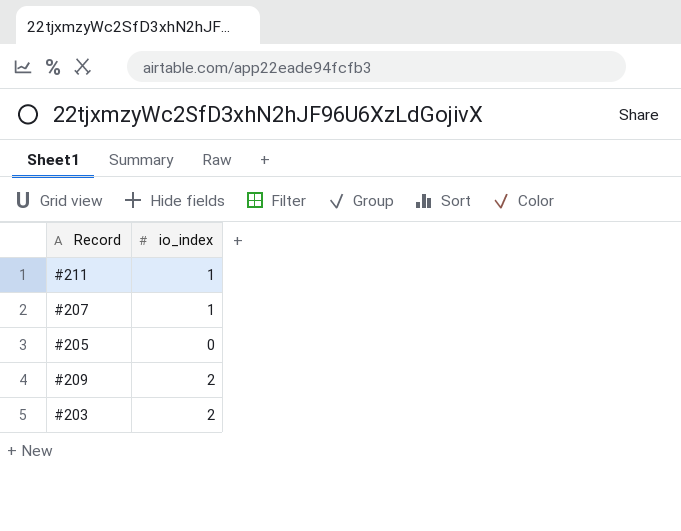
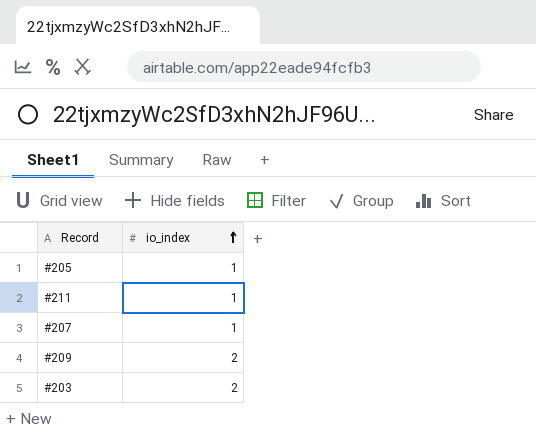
row order: none -> io_index ascending
#205 | io_index: 0 -> 1

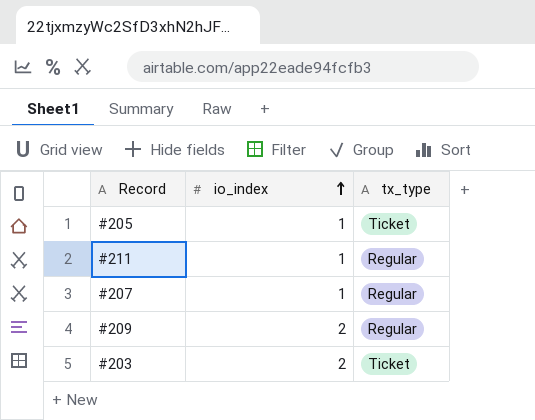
column tx_type | position: none -> 3

